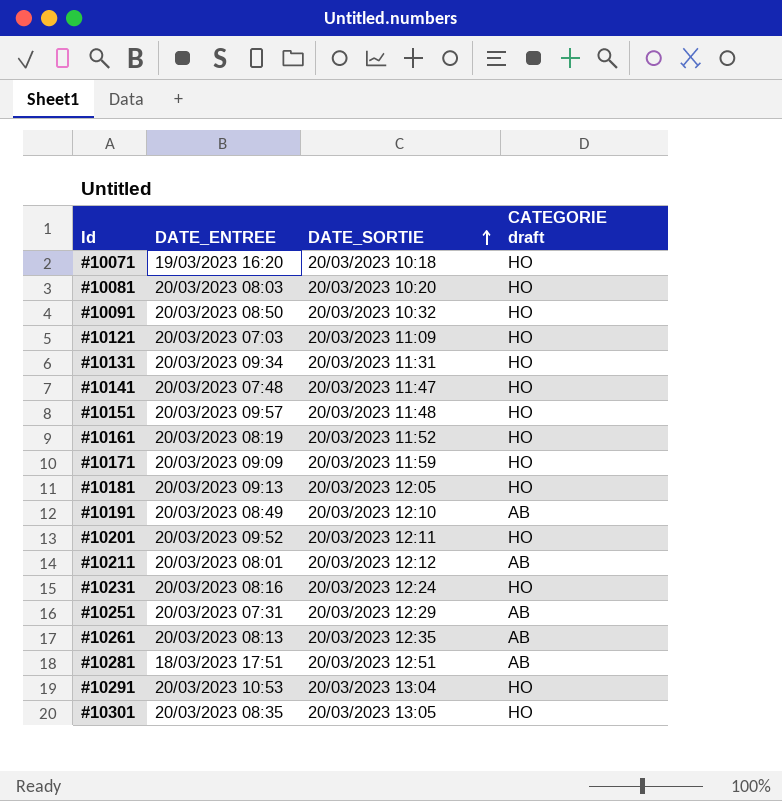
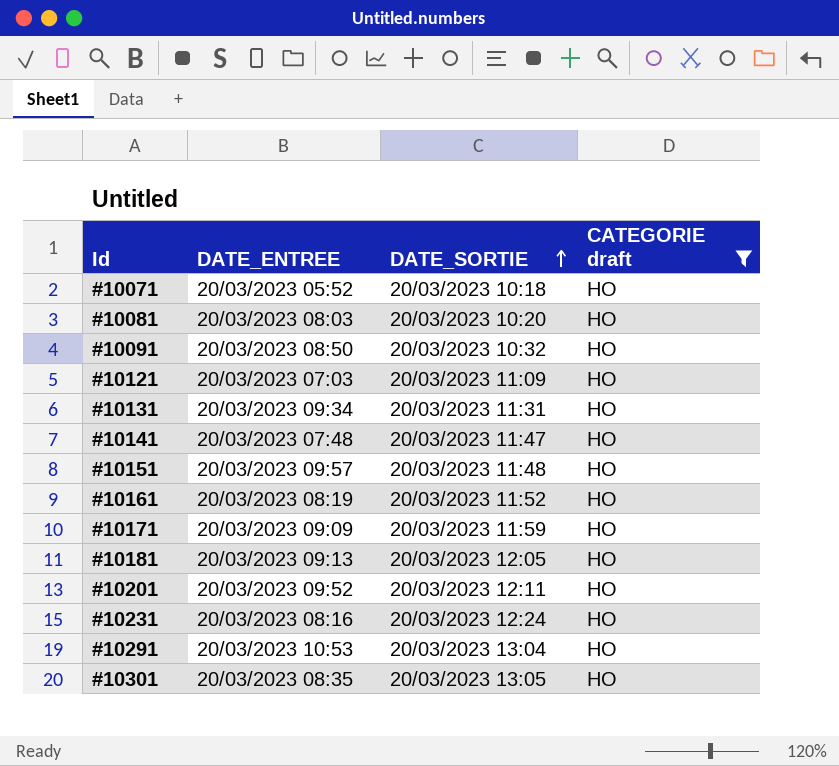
filter: none -> CATEGORIE draft = HO
#10071 | DATE_ENTREE: 19/03/2023 16:20 -> 20/03/2023 05:52

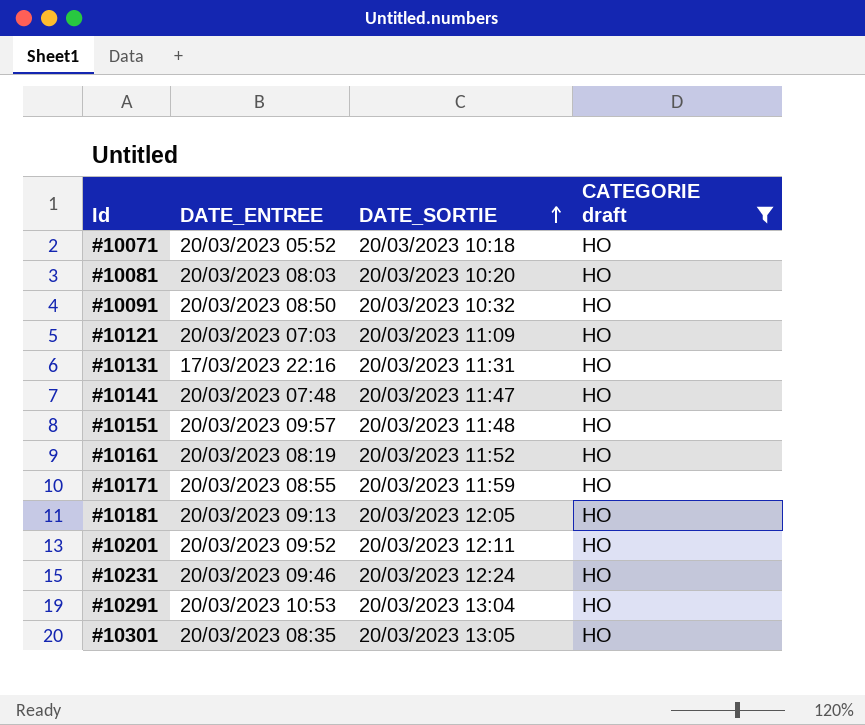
#10131 | DATE_ENTREE: 20/03/2023 09:34 -> 17/03/2023 22:16
#10171 | DATE_ENTREE: 20/03/2023 09:09 -> 20/03/2023 08:55
#10231 | DATE_ENTREE: 20/03/2023 08:16 -> 20/03/2023 09:46

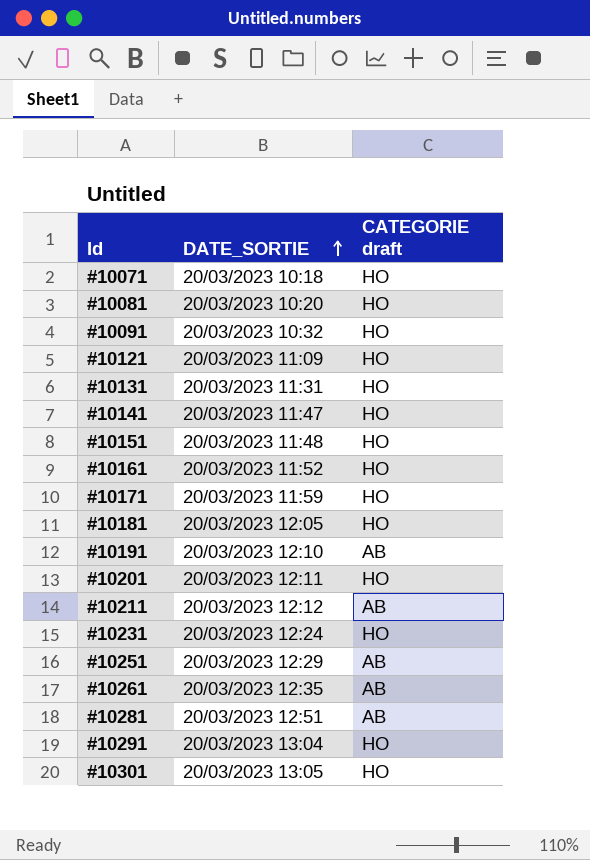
filter: CATEGORIE draft = HO -> none
column DATE_ENTREE | position: 2 -> none

